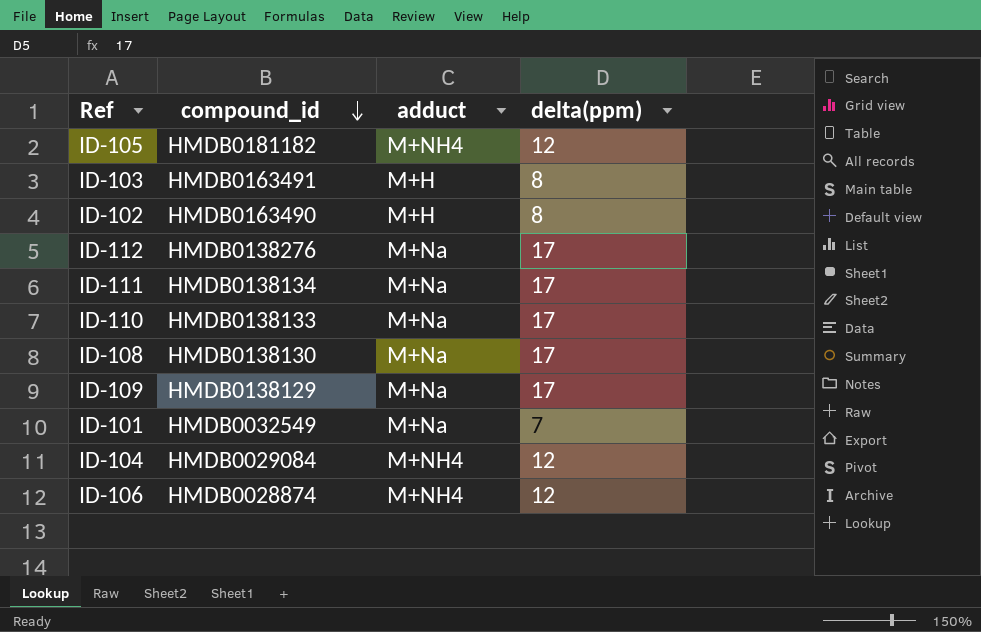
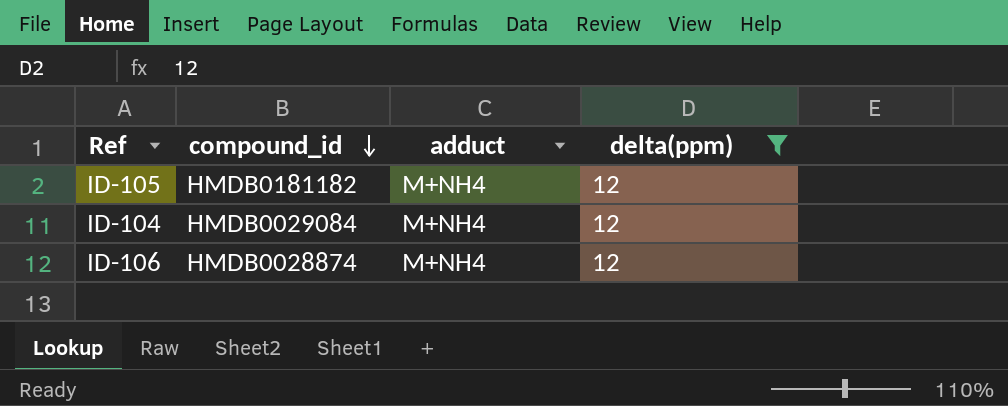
filter: none -> delta(ppm) = 12

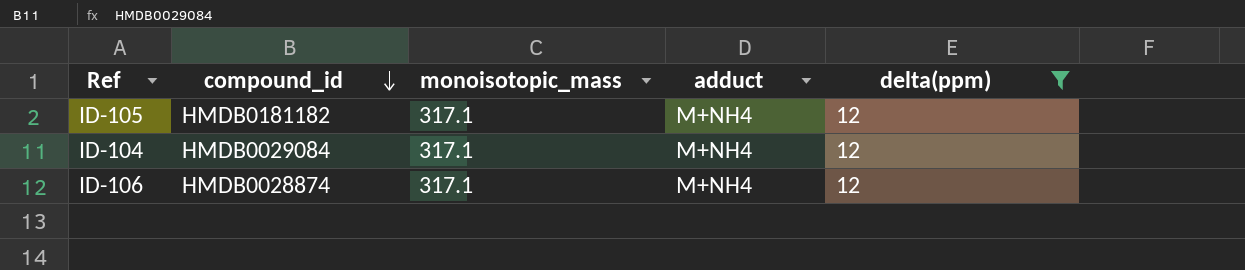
column monoisotopic_mass | position: none -> 3

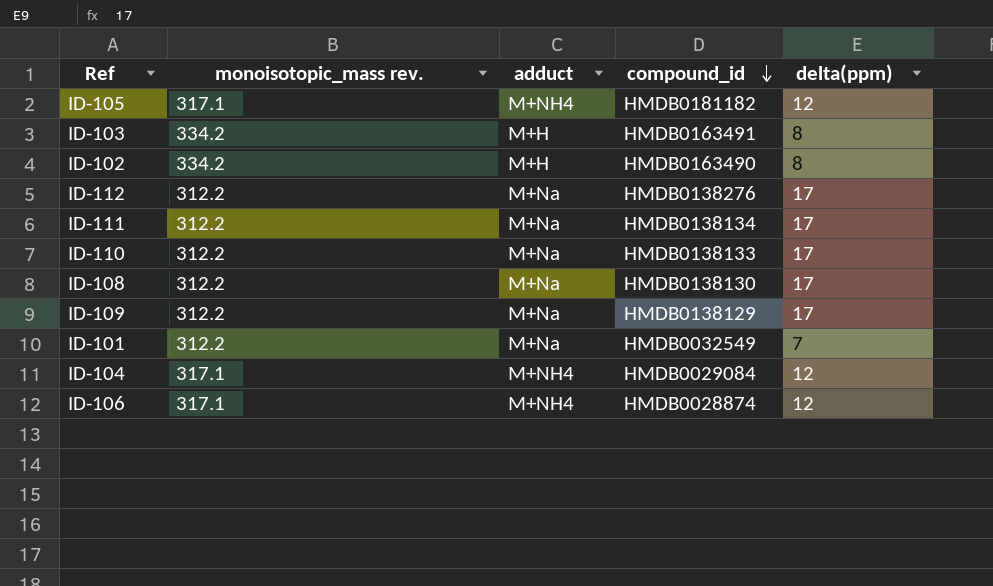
filter: delta(ppm) = 12 -> none
column name: monoisotopic_mass -> monoisotopic_mass rev.
column compound_id | position: 2 -> 4

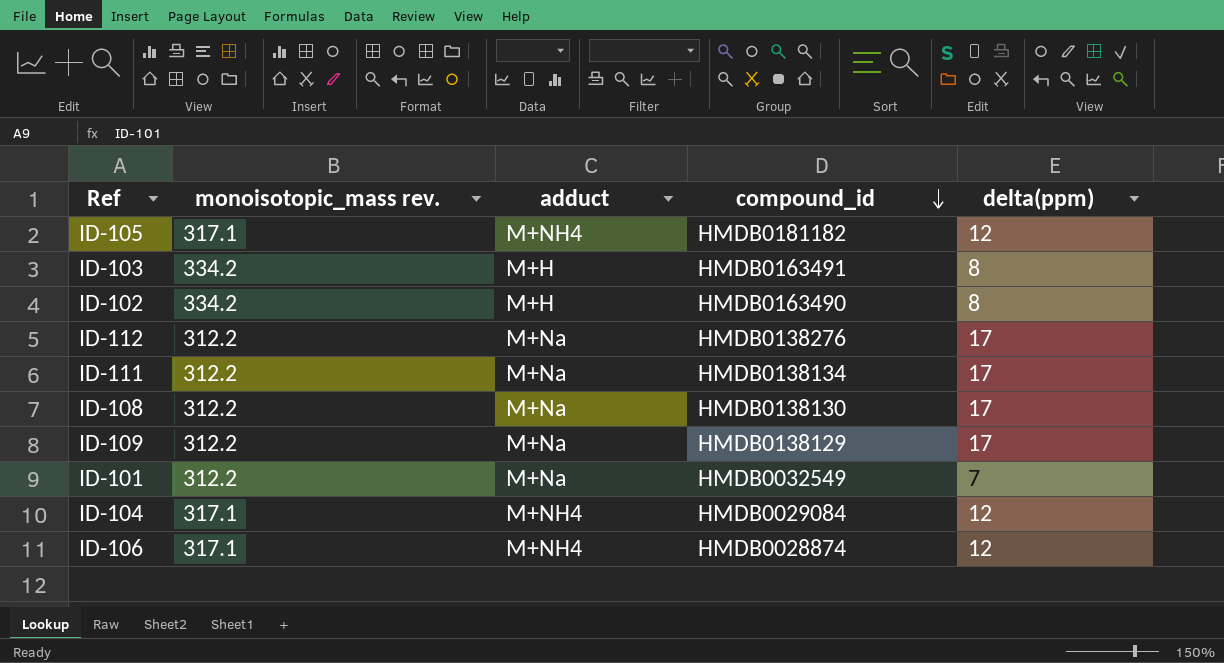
row ID-110: 312.2 | M+Na | HMDB0138133 | 17 -> none

